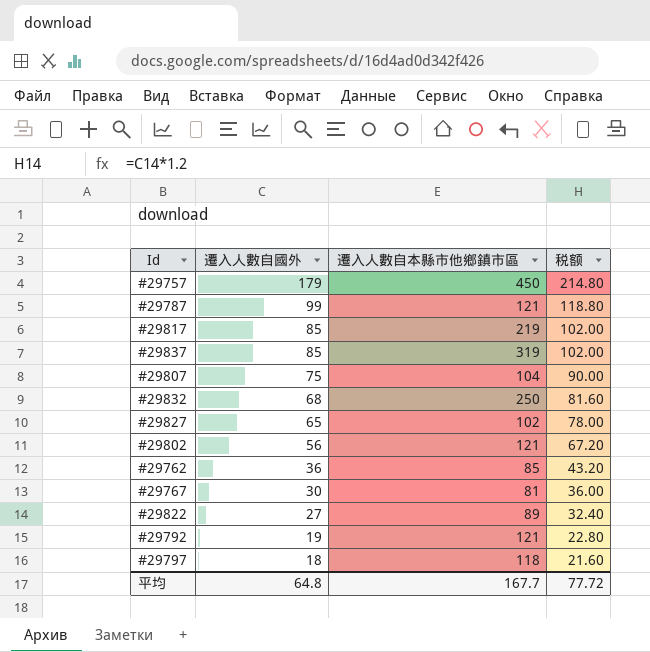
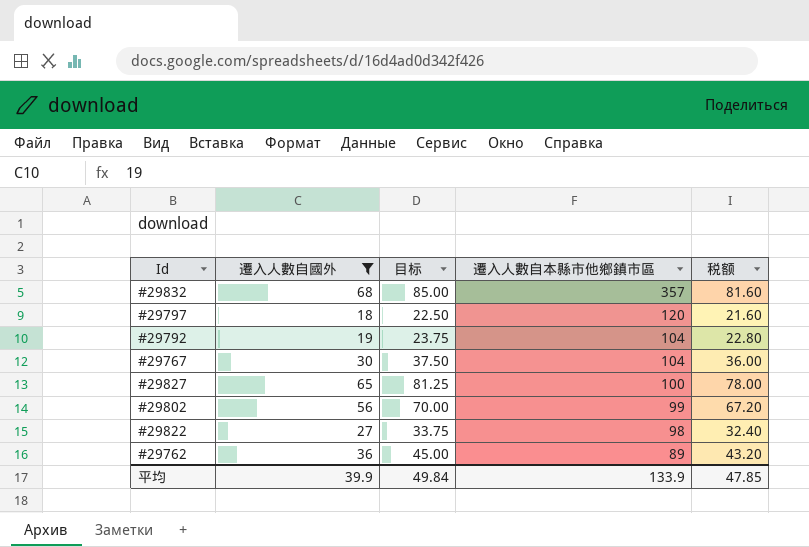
filter: none -> 遷入人數自國外 <= 68
row order: 遷入人數自國外 descending -> 遷入人數自本縣市他鄉鎮市區 descending
column 目标 | formula: none -> [遷入人數自國外] * 1.25
#29832 | 遷入人數自本縣市他鄉鎮市區: 250 -> 357
#29797 | 遷入人數自本縣市他鄉鎮市區: 118 -> 120
#29792 | 遷入人數自本縣市他鄉鎮市區: 121 -> 104
#29767 | 遷入人數自本縣市他鄉鎮市區: 81 -> 104
#29827 | 遷入人數自本縣市他鄉鎮市區: 102 -> 100
#29802 | 遷入人數自本縣市他鄉鎮市區: 121 -> 99
#29822 | 遷入人數自本縣市他鄉鎮市區: 89 -> 98
#29762 | 遷入人數自本縣市他鄉鎮市區: 85 -> 89
平均 | 遷入人數自國外: 64.8 -> 39.9
平均 | 遷入人數自本縣市他鄉鎮市區: 167.7 -> 133.9
平均 | 税额: 77.72 -> 47.85

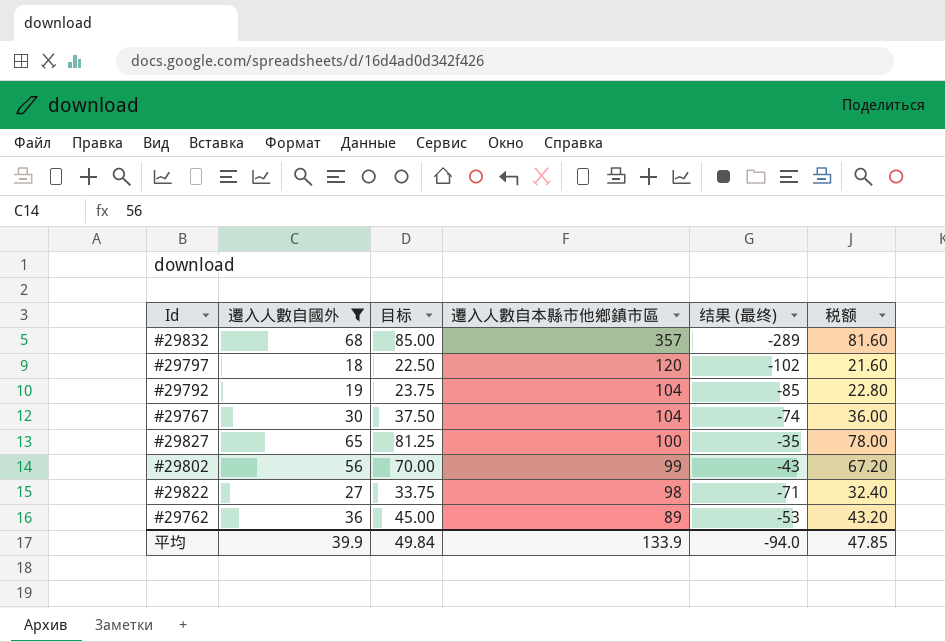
column 结果 (最终) | formula: none -> [遷入人數自國外] - [遷入人數自本縣市他鄉鎮市區]

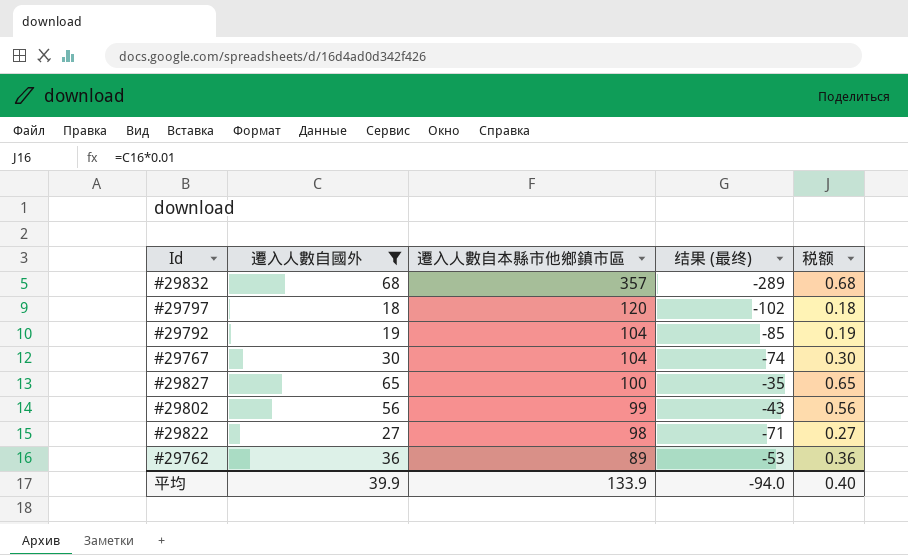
column 目标 | formula: [遷入人數自國外] * 1.25 -> none
column 税额 | formula: [遷入人數自國外] * 1.2 -> [遷入人數自國外] * 0.01
平均 | 税额: 47.85 -> 0.40

